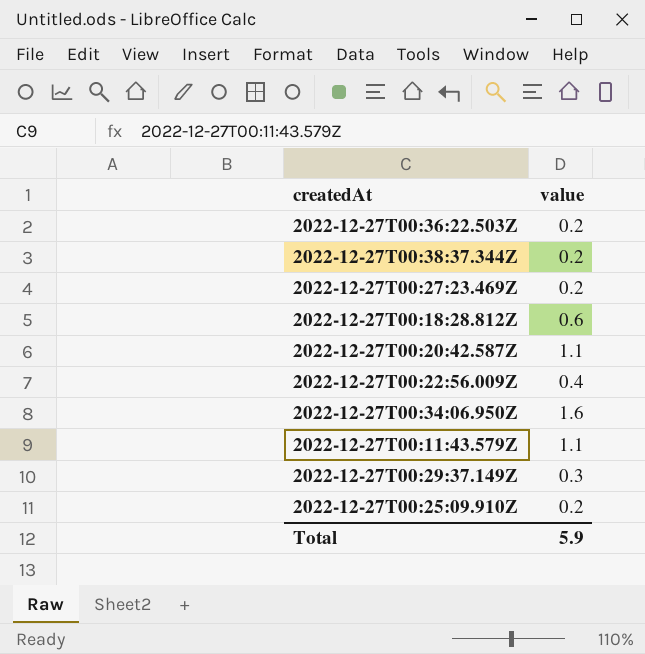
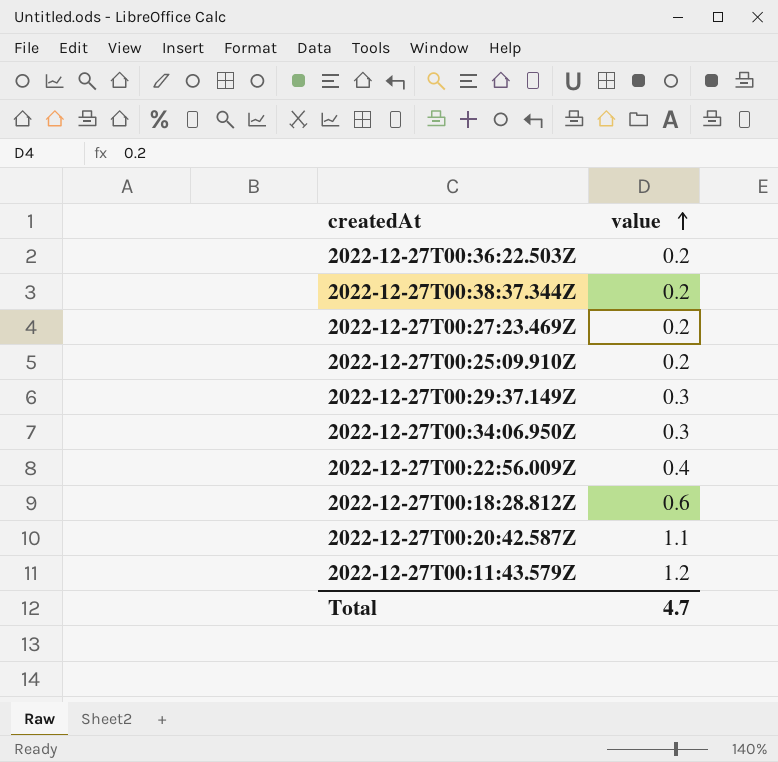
row order: none -> value ascending
2022-12-27T00:34:06.950Z | value: 1.6 -> 0.3
2022-12-27T00:11:43.579Z | value: 1.1 -> 1.2
Total | value: 5.9 -> 4.7

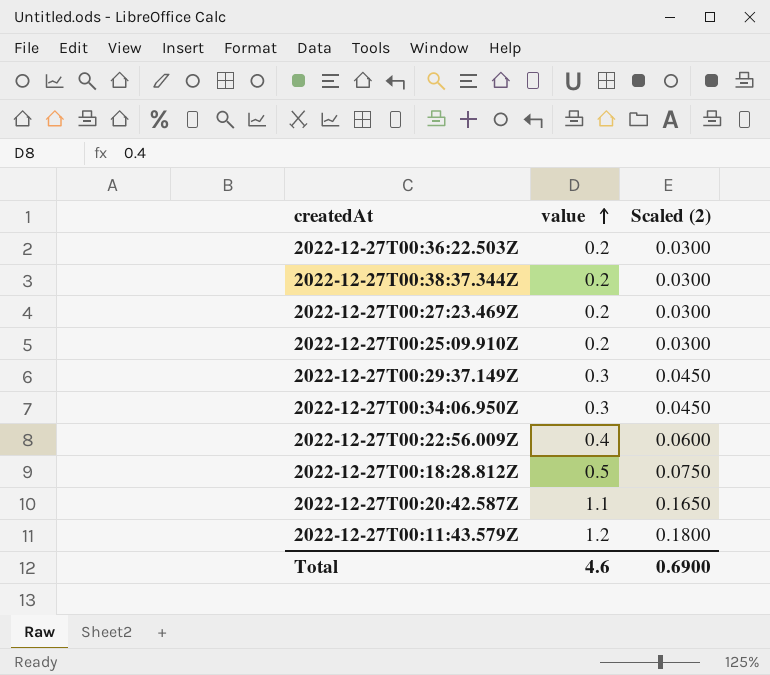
column Scaled (2) | formula: none -> [value] * 0.15
2022-12-27T00:18:28.812Z | value: 0.6 -> 0.5
Total | value: 4.7 -> 4.6

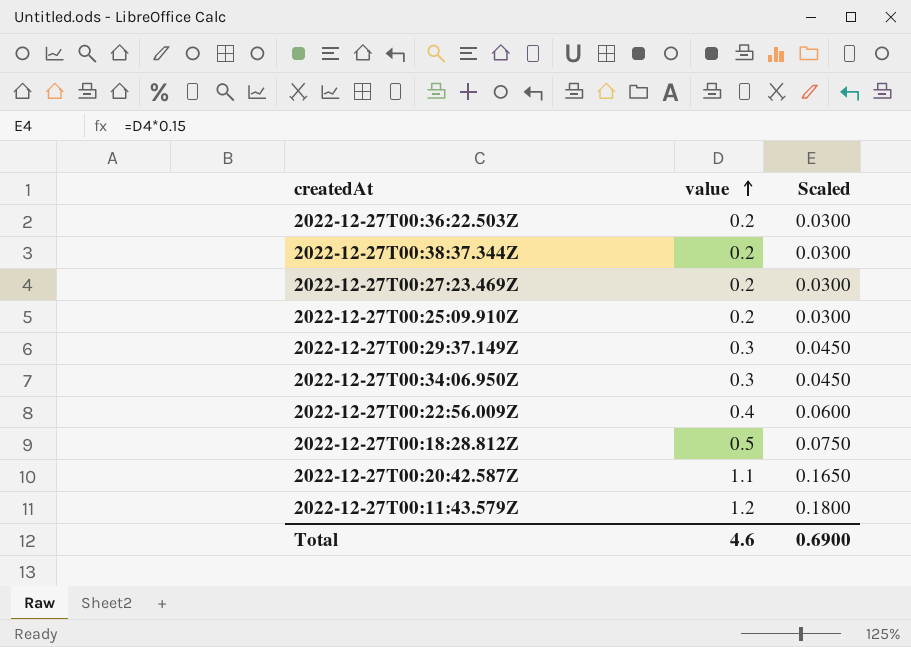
column name: Scaled (2) -> Scaled

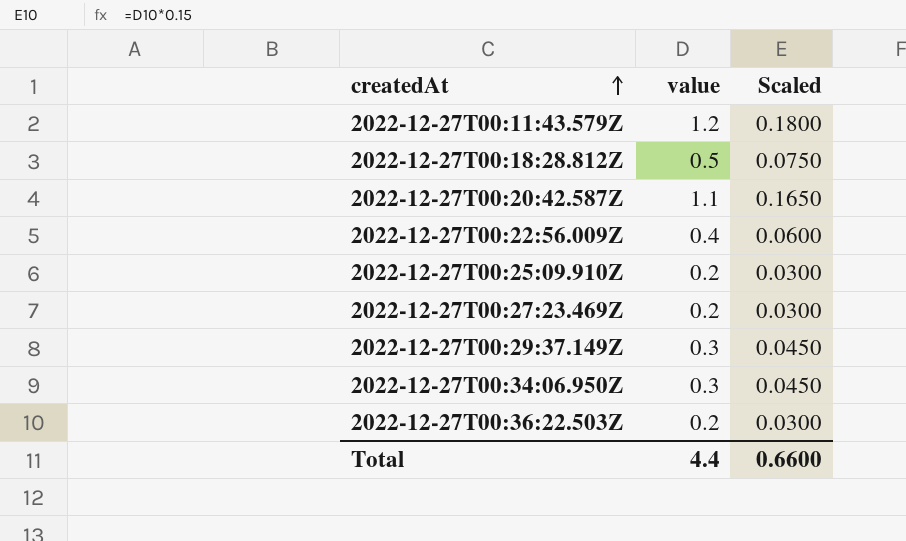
row order: value ascending -> createdAt ascending
row 2022-12-27T00:38:37.344Z: 0.2 | 0.0300 -> none
Total | value: 4.6 -> 4.4
Total | Scaled: 0.6900 -> 0.6600

